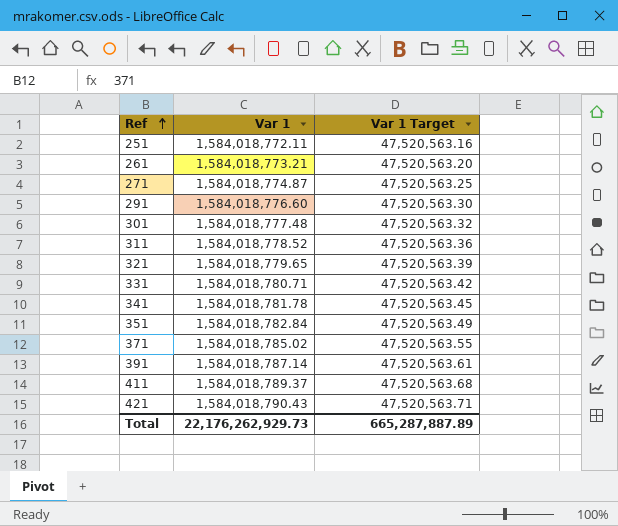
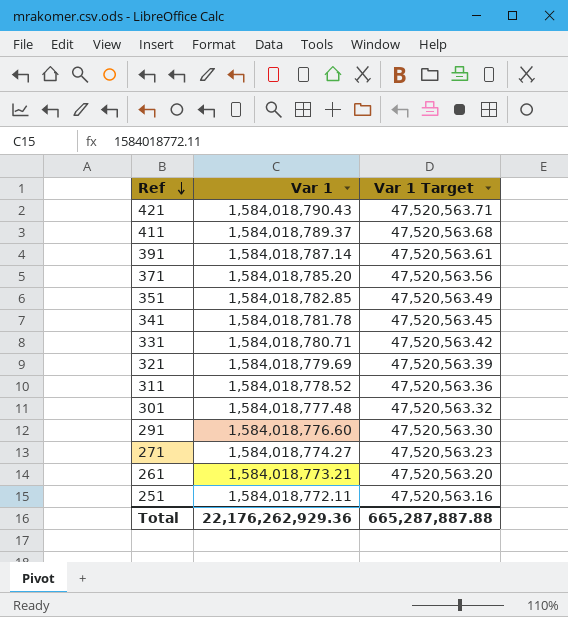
row order: Ref ascending -> Ref descending
371 | Var 1: 1,584,018,785.02 -> 1,584,018,785.20
371 | Var 1 Target: 47,520,563.55 -> 47,520,563.56
351 | Var 1: 1,584,018,782.84 -> 1,584,018,782.85
321 | Var 1: 1,584,018,779.65 -> 1,584,018,779.69
271 | Var 1: 1,584,018,774.87 -> 1,584,018,774.27
271 | Var 1 Target: 47,520,563.25 -> 47,520,563.23
Total | Var 1: 22,176,262,929.73 -> 22,176,262,929.36
Total | Var 1 Target: 665,287,887.89 -> 665,287,887.88

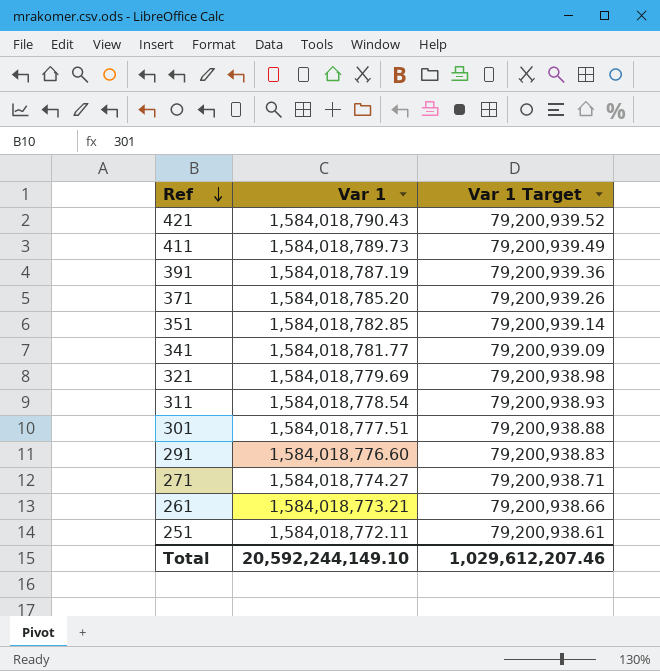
column Var 1 Target | formula: [Var 1] * 0.03 -> [Var 1] * 0.05
row 331: 1,584,018,780.71 | 47,520,563.42 -> none
411 | Var 1: 1,584,018,789.37 -> 1,584,018,789.73
391 | Var 1: 1,584,018,787.14 -> 1,584,018,787.19
341 | Var 1: 1,584,018,781.78 -> 1,584,018,781.77
311 | Var 1: 1,584,018,778.52 -> 1,584,018,778.54
301 | Var 1: 1,584,018,777.48 -> 1,584,018,777.51
Total | Var 1: 22,176,262,929.36 -> 20,592,244,149.10
Total | Var 1 Target: 665,287,887.88 -> 1,029,612,207.46

